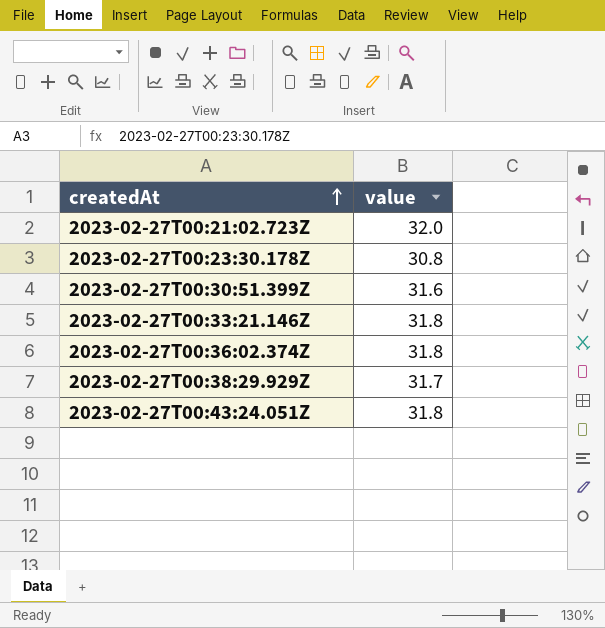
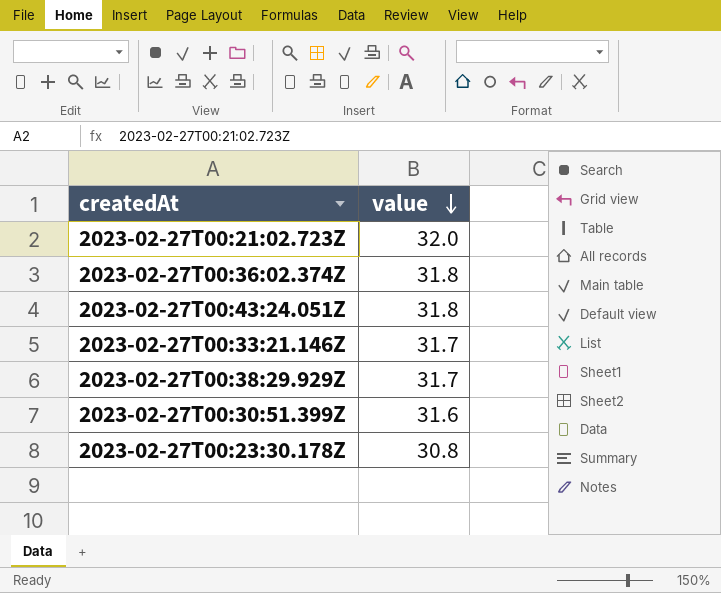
row order: createdAt ascending -> value descending
2023-02-27T00:33:21.146Z | value: 31.8 -> 31.7

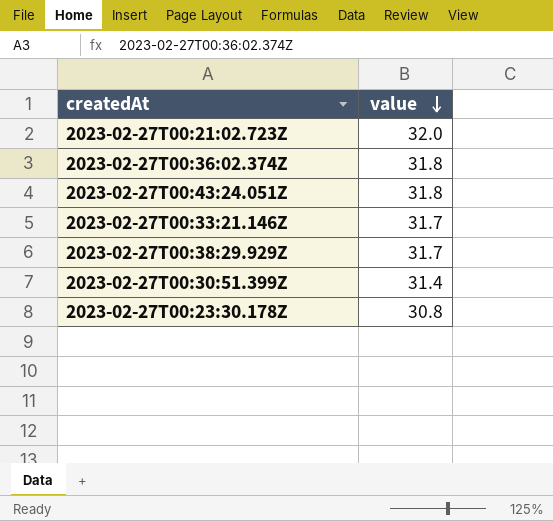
2023-02-27T00:30:51.399Z | value: 31.6 -> 31.4

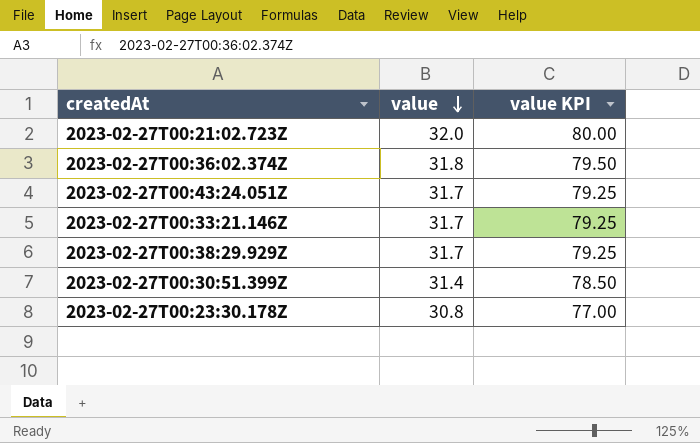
column value KPI | formula: none -> [value] * 2.5
2023-02-27T00:43:24.051Z | value: 31.8 -> 31.7

